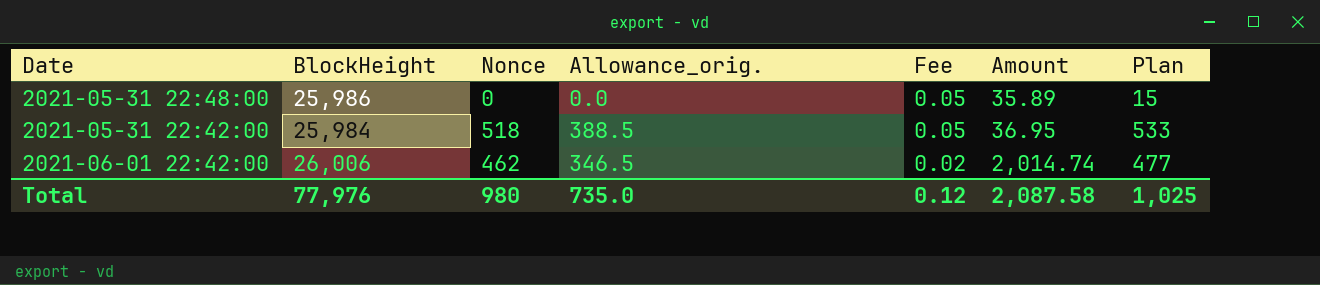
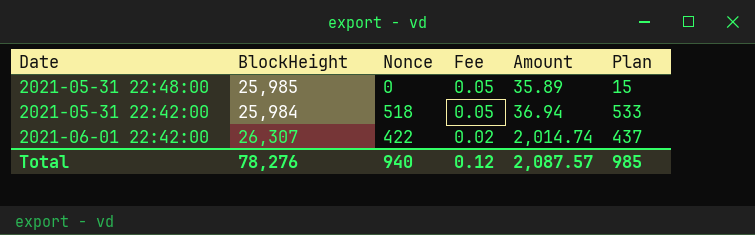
column Allowance_orig. | formula: [Nonce] * 0.75 -> none
2021-05-31 22:48:00 | BlockHeight: 25,986 -> 25,985
2021-05-31 22:42:00 | Amount: 36.95 -> 36.94
2021-06-01 22:42:00 | BlockHeight: 26,006 -> 26,307
2021-06-01 22:42:00 | Nonce: 462 -> 422
2021-06-01 22:42:00 | Plan: 477 -> 437
Total | BlockHeight: 77,976 -> 78,276
Total | Nonce: 980 -> 940
Total | Amount: 2,087.58 -> 2,087.57
Total | Plan: 1,025 -> 985

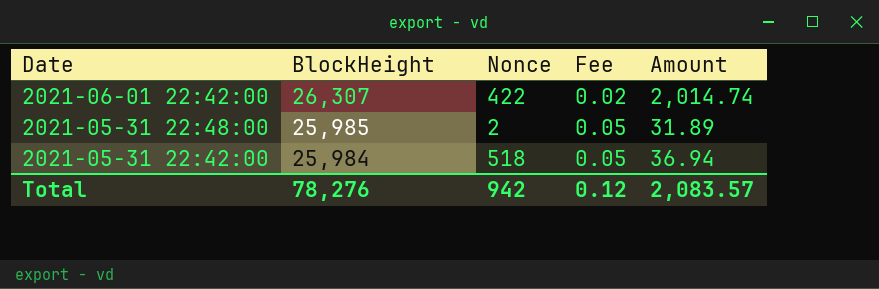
row order: Fee descending -> Date descending
column Plan | formula: [Nonce] + 15 -> none
2021-05-31 22:48:00 | Nonce: 0 -> 2
2021-05-31 22:48:00 | Amount: 35.89 -> 31.89
Total | Nonce: 940 -> 942
Total | Amount: 2,087.57 -> 2,083.57

